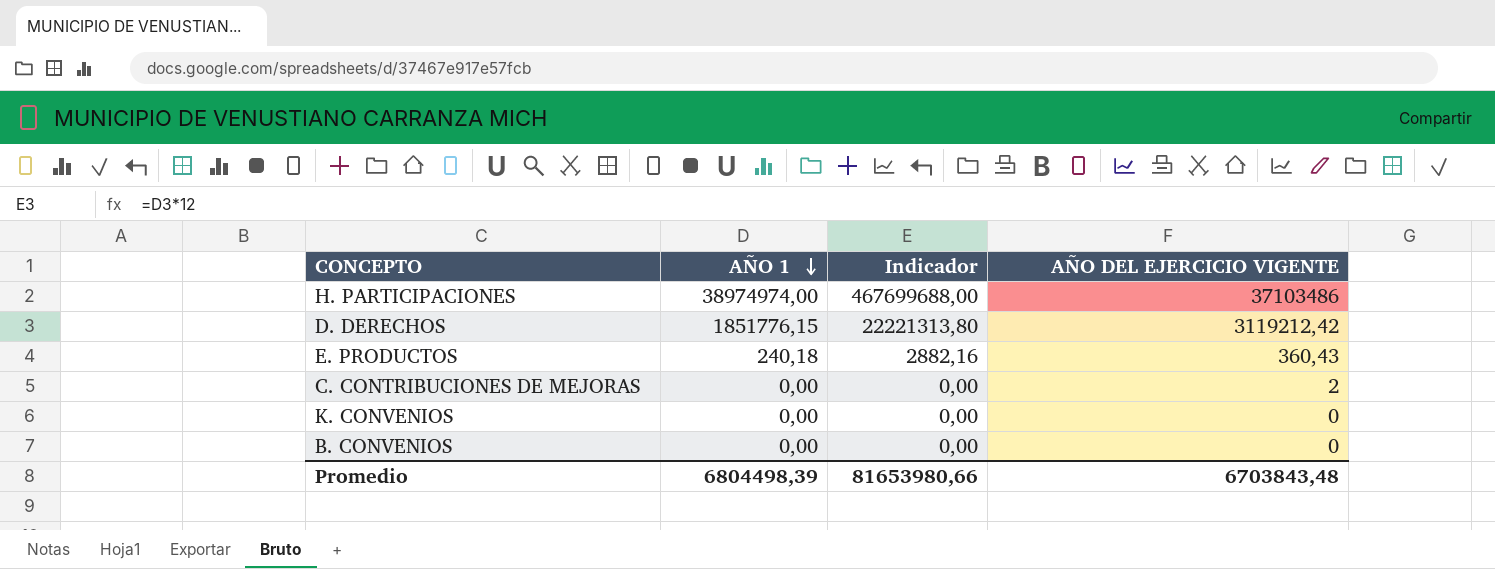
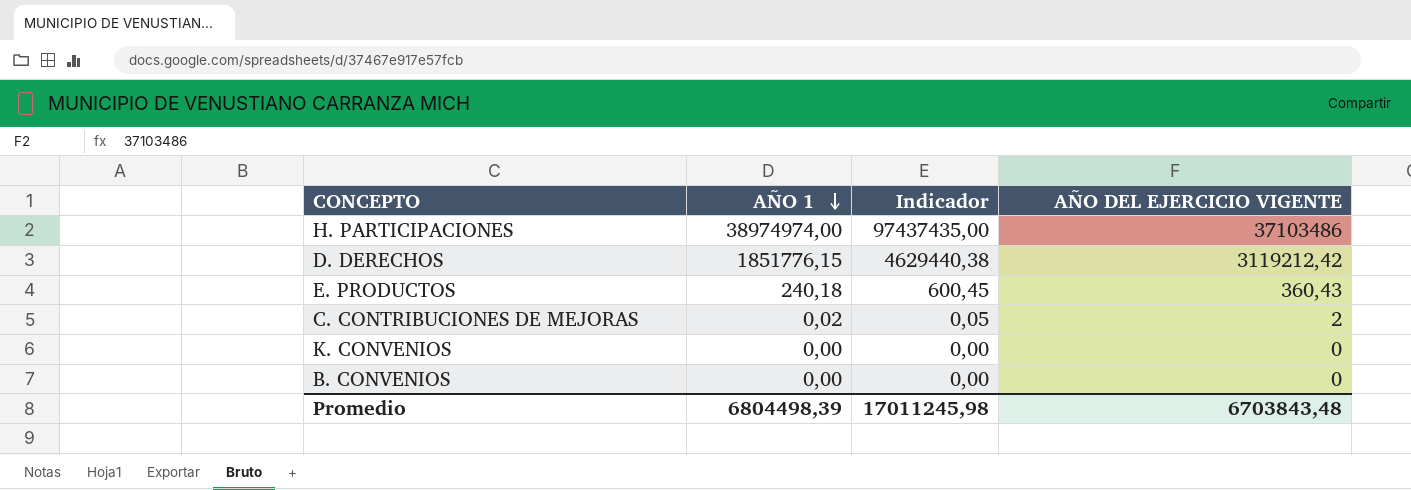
column Indicador | formula: [AÑO 1] * 12 -> [AÑO 1] * 2,5
C. CONTRIBUCIONES DE MEJORAS | AÑO 1: 0,00 -> 0,02
Promedio | Indicador: 81653980,66 -> 17011245,98

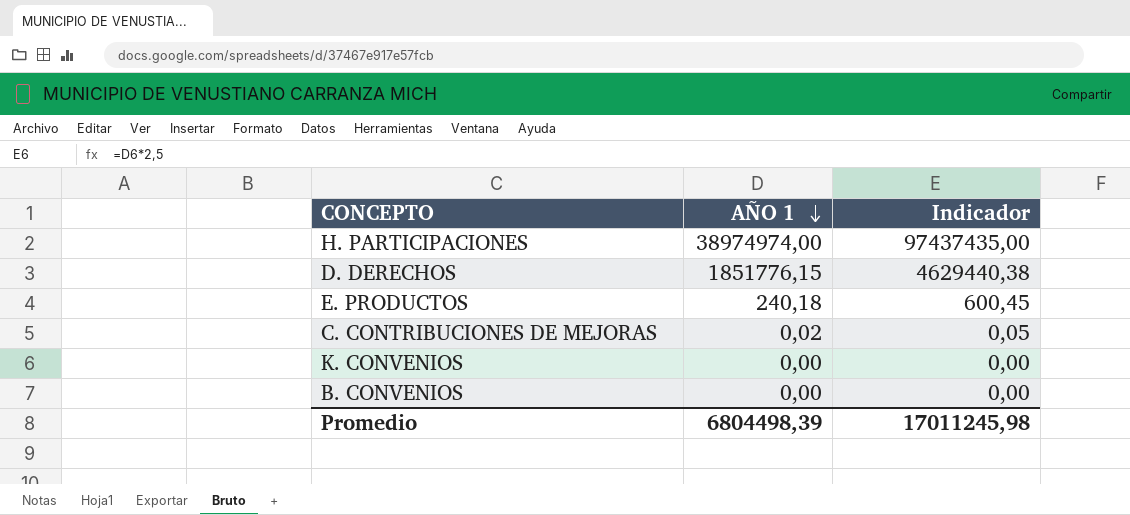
column AÑO DEL EJERCICIO VIGENTE | position: 4 -> none

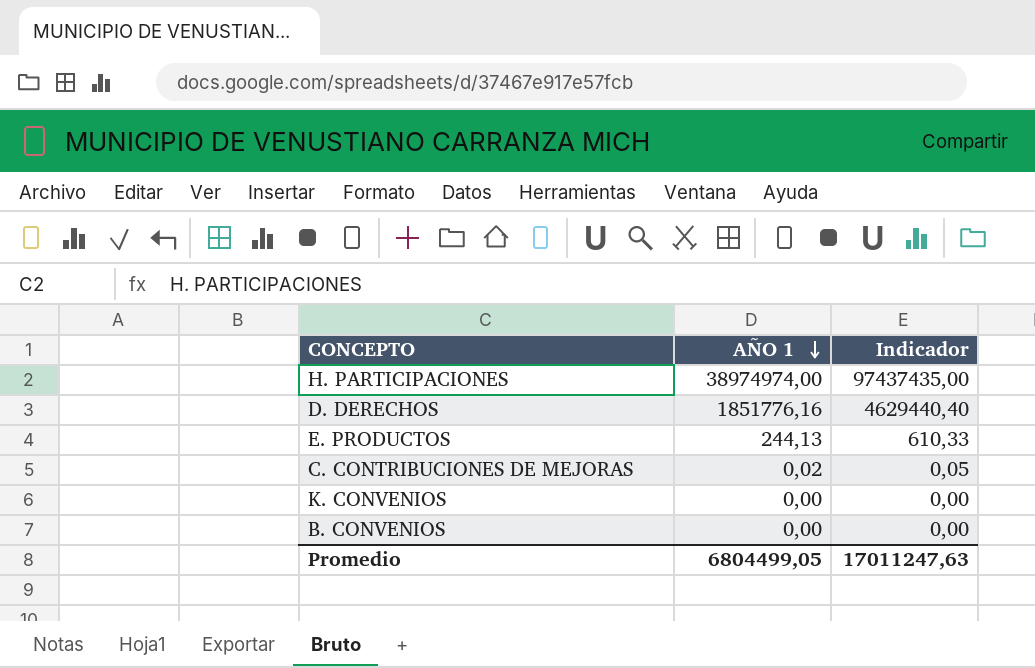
D. DERECHOS | AÑO 1: 1851776,15 -> 1851776,16
D. DERECHOS | Indicador: 4629440,38 -> 4629440,40
E. PRODUCTOS | AÑO 1: 240,18 -> 244,13
E. PRODUCTOS | Indicador: 600,45 -> 610,33
Promedio | AÑO 1: 6804498,39 -> 6804499,05
Promedio | Indicador: 17011245,98 -> 17011247,63

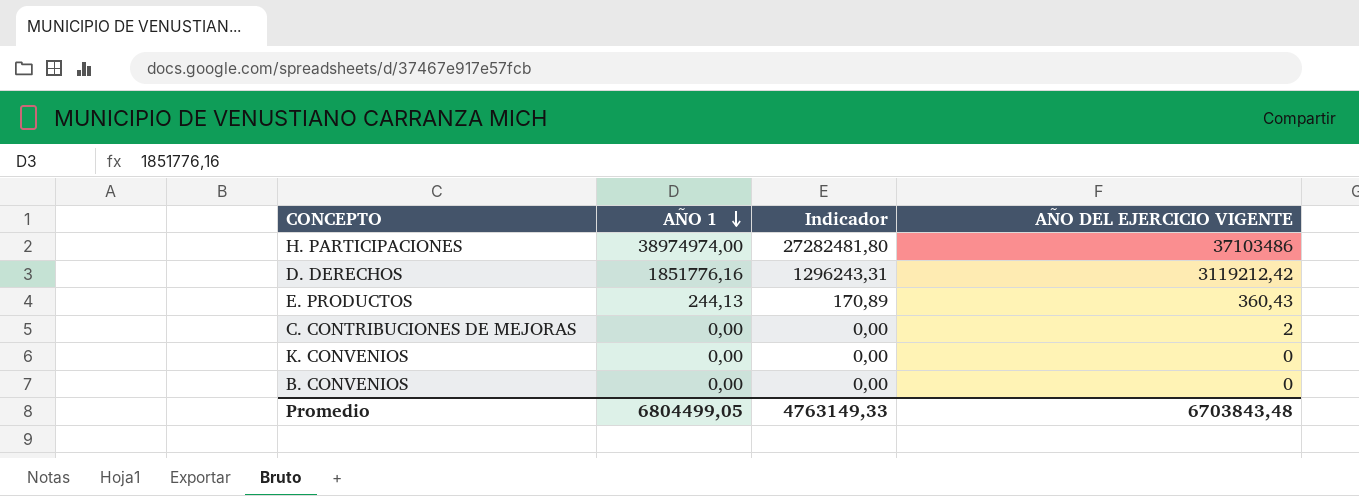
column Indicador | formula: [AÑO 1] * 2,5 -> [AÑO 1] * 0,7
column AÑO DEL EJERCICIO VIGENTE | position: none -> 4
C. CONTRIBUCIONES DE MEJORAS | AÑO 1: 0,02 -> 0,00
Promedio | Indicador: 17011247,63 -> 4763149,33

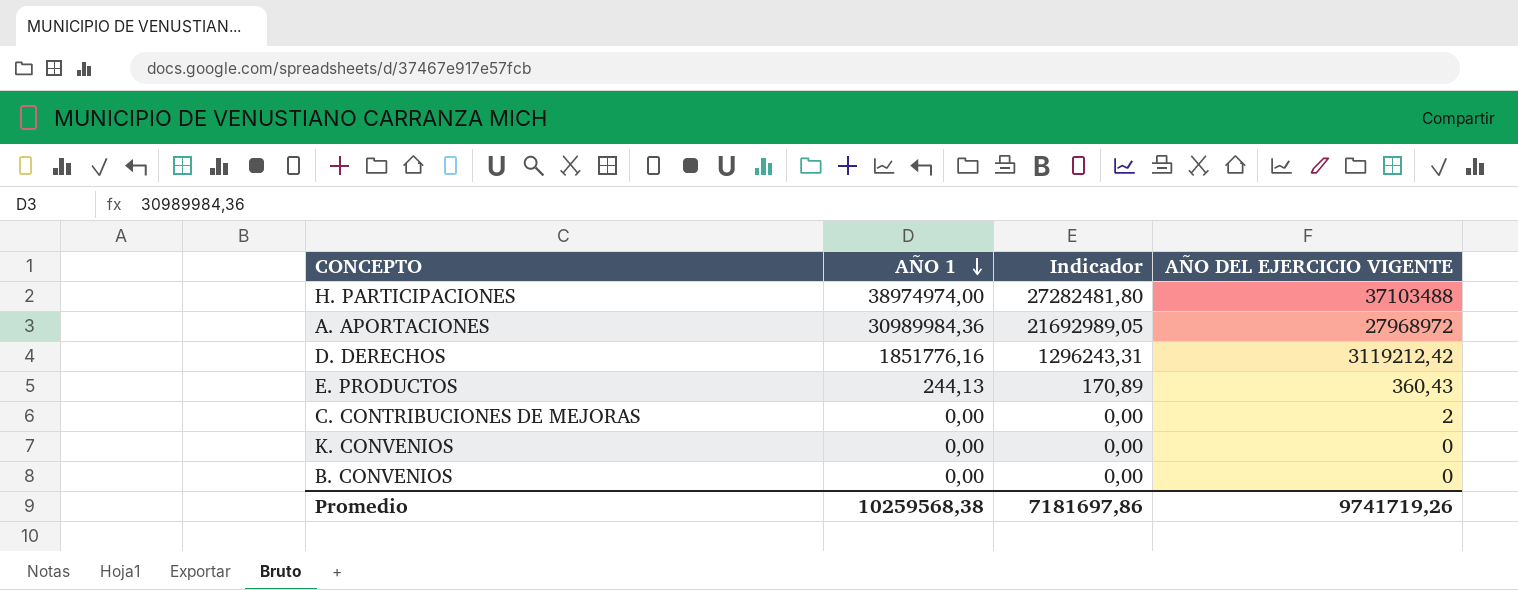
H. PARTICIPACIONES | AÑO DEL EJERCICIO VIGENTE: 37103486 -> 37103488
row A. APORTACIONES: none -> 30989984,36 | 21692989,05 | 27968972
Promedio | AÑO 1: 6804499,05 -> 10259568,38
Promedio | Indicador: 4763149,33 -> 7181697,86
Promedio | AÑO DEL EJERCICIO VIGENTE: 6703843,48 -> 9741719,26

